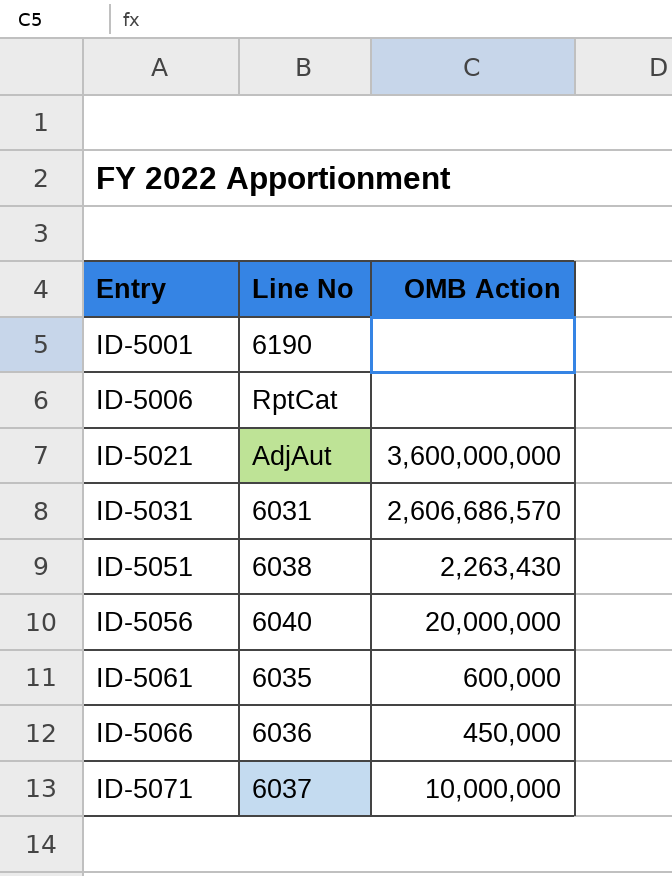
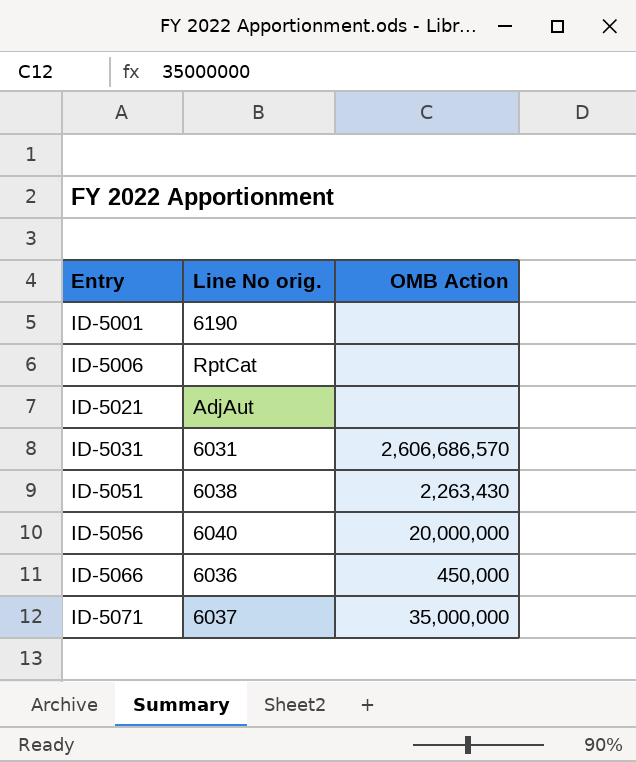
column name: Line No -> Line No orig.
row ID-5061: 6035 | 600,000 -> none
ID-5021 | OMB Action: 3,600,000,000 -> none
ID-5071 | OMB Action: 10,000,000 -> 35,000,000

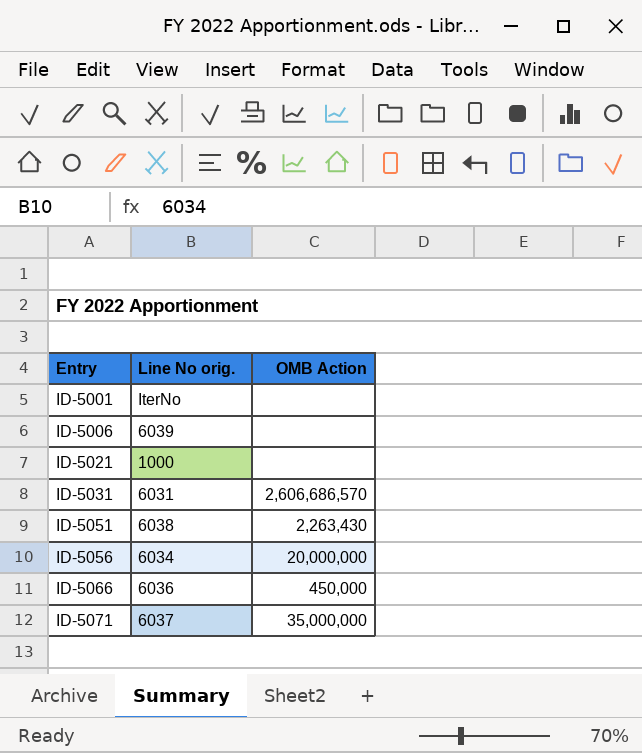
ID-5001 | Line No orig.: 6190 -> IterNo
ID-5006 | Line No orig.: RptCat -> 6039
ID-5021 | Line No orig.: AdjAut -> 1000
ID-5056 | Line No orig.: 6040 -> 6034

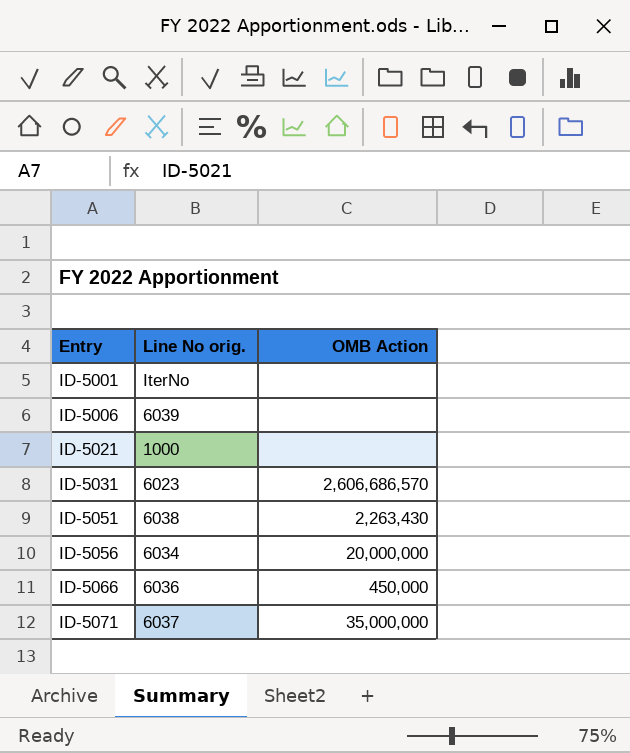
ID-5031 | Line No orig.: 6031 -> 6023

